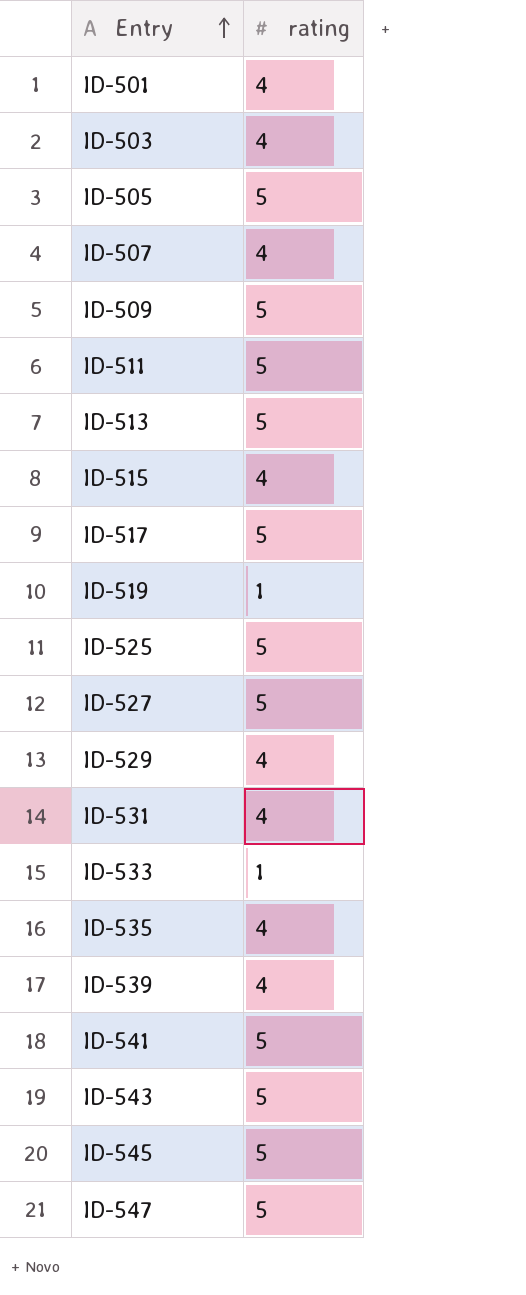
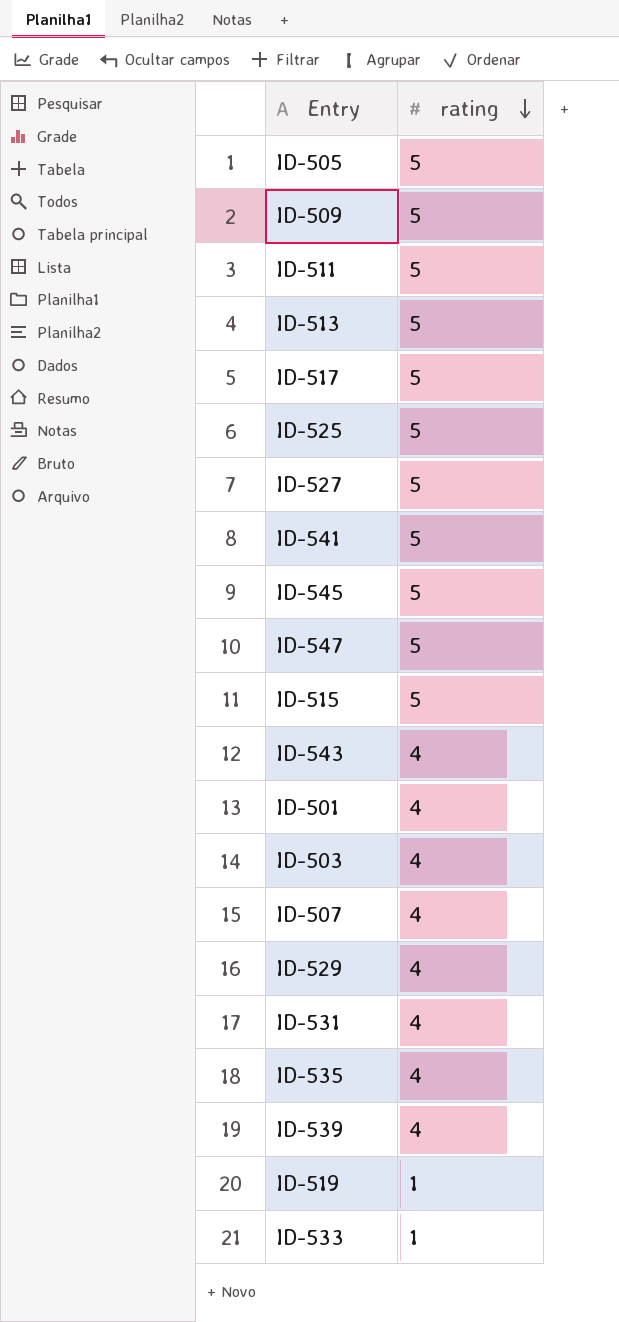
row order: Entry ascending -> rating descending
ID-515 | rating: 4 -> 5
ID-543 | rating: 5 -> 4

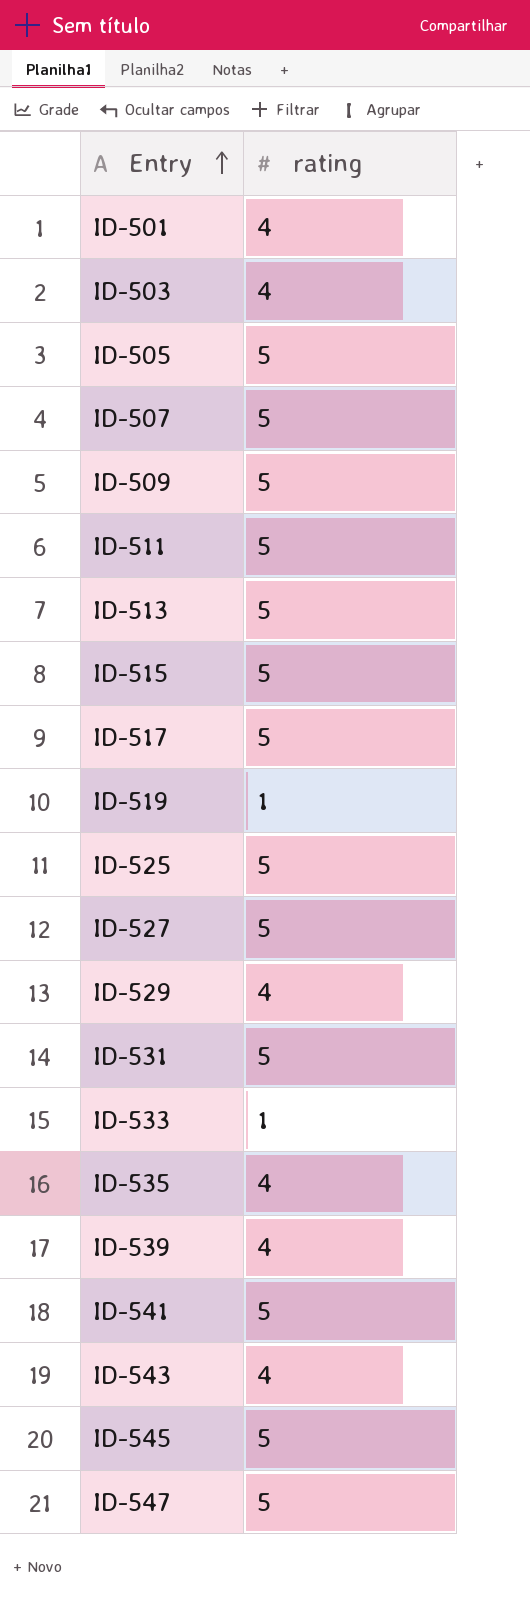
row order: rating descending -> Entry ascending
ID-507 | rating: 4 -> 5
ID-531 | rating: 4 -> 5

